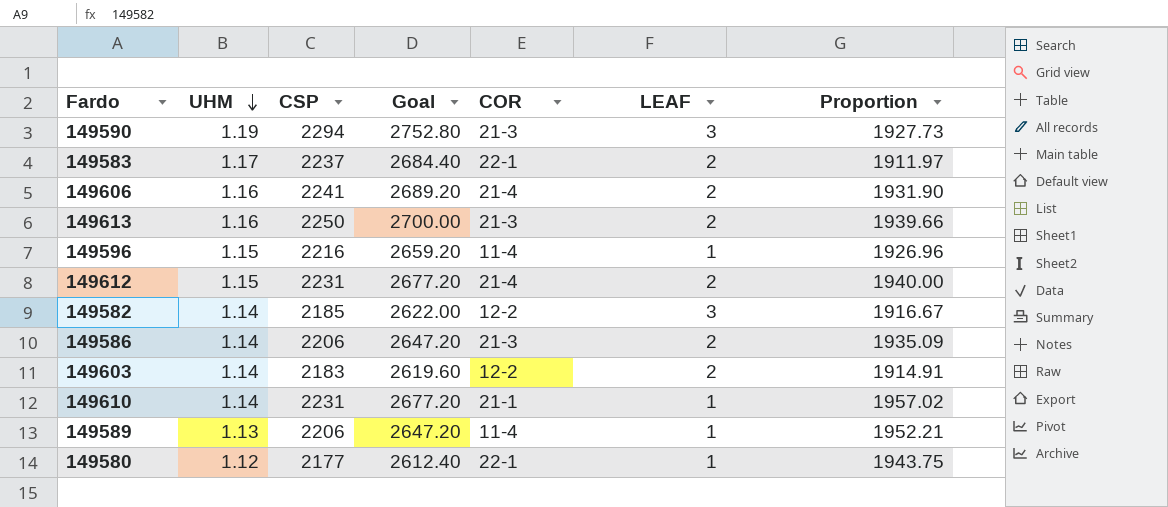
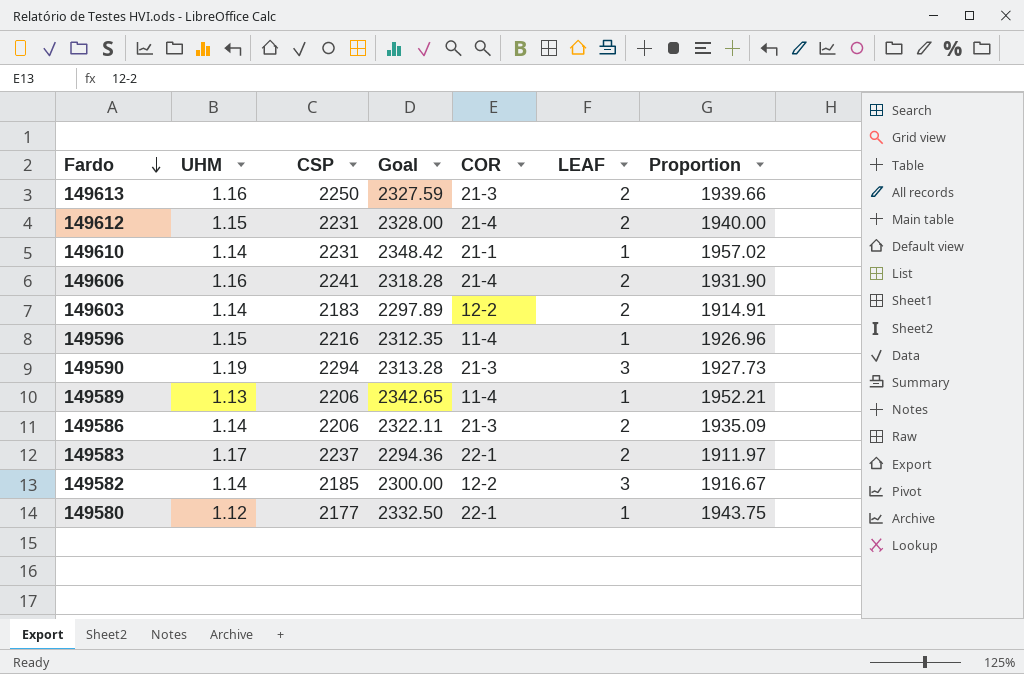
row order: UHM descending -> Fardo descending
column Goal | formula: [CSP] * 1.2 -> [Proportion] * 1.2

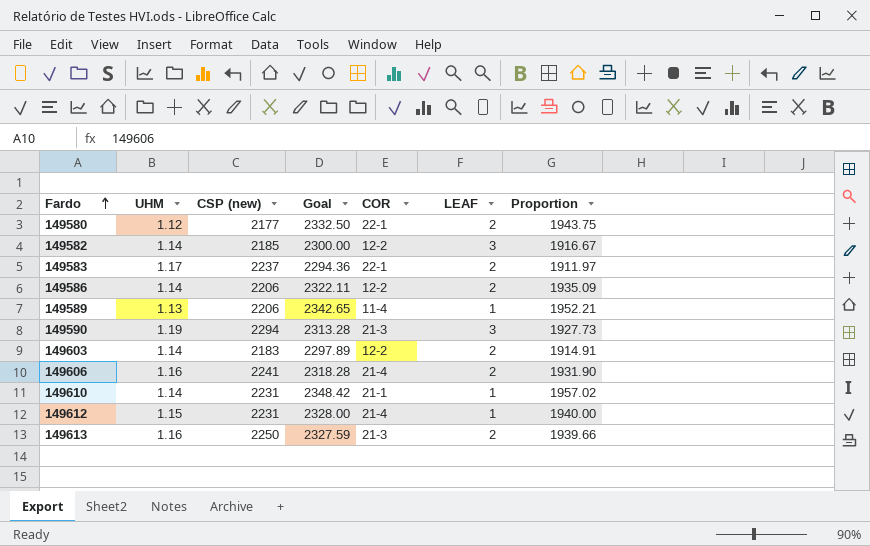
row order: Fardo descending -> Fardo ascending
column name: CSP -> CSP (new)
row 149596: 1.15 | 2216 | 2312.35 | 11-4 | 1 | 1926.96 -> none
149580 | LEAF: 1 -> 2
149586 | COR: 21-3 -> 12-2
149612 | LEAF: 2 -> 1

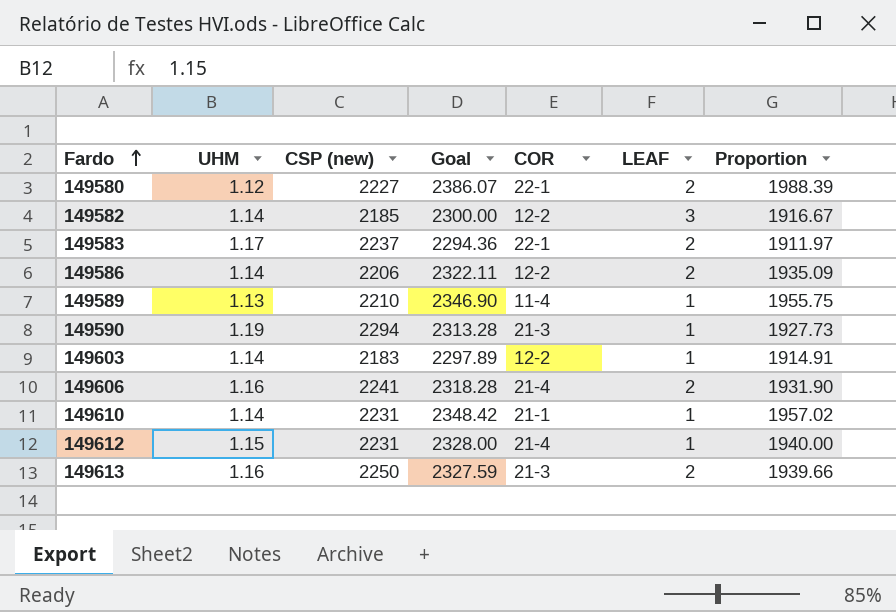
149580 | CSP (new): 2177 -> 2227
149580 | Goal: 2332.50 -> 2386.07
149580 | Proportion: 1943.75 -> 1988.39
149589 | CSP (new): 2206 -> 2210
149589 | Goal: 2342.65 -> 2346.90
149589 | Proportion: 1952.21 -> 1955.75
149590 | LEAF: 3 -> 1
149603 | LEAF: 2 -> 1

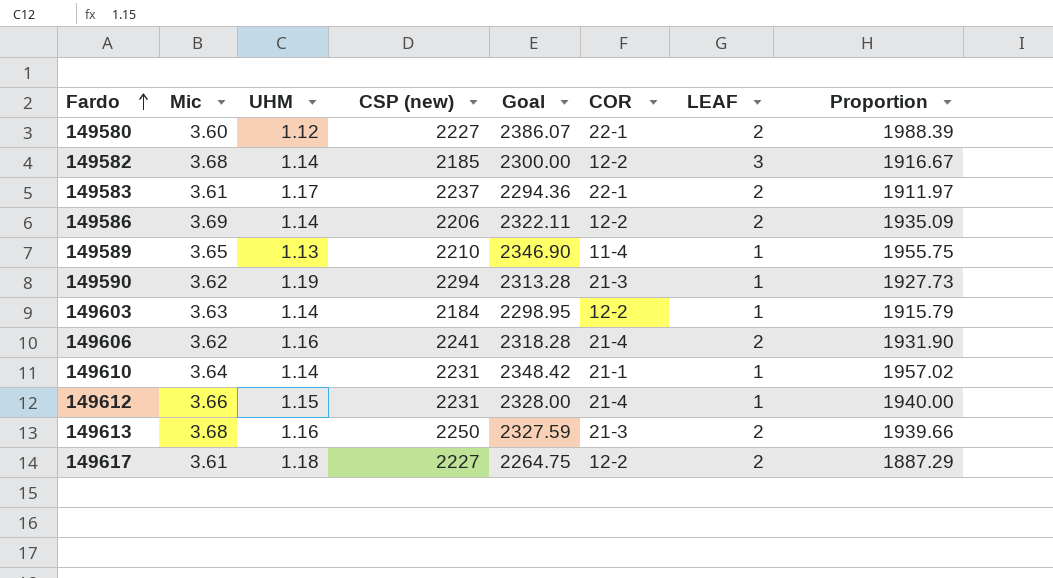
column Mic | position: none -> 2
149603 | CSP (new): 2183 -> 2184
149603 | Goal: 2297.89 -> 2298.95
149603 | Proportion: 1914.91 -> 1915.79
row 149617: none -> 3.61 | 1.18 | 2227 | 2264.75 | 12-2 | 2 | 1887.29

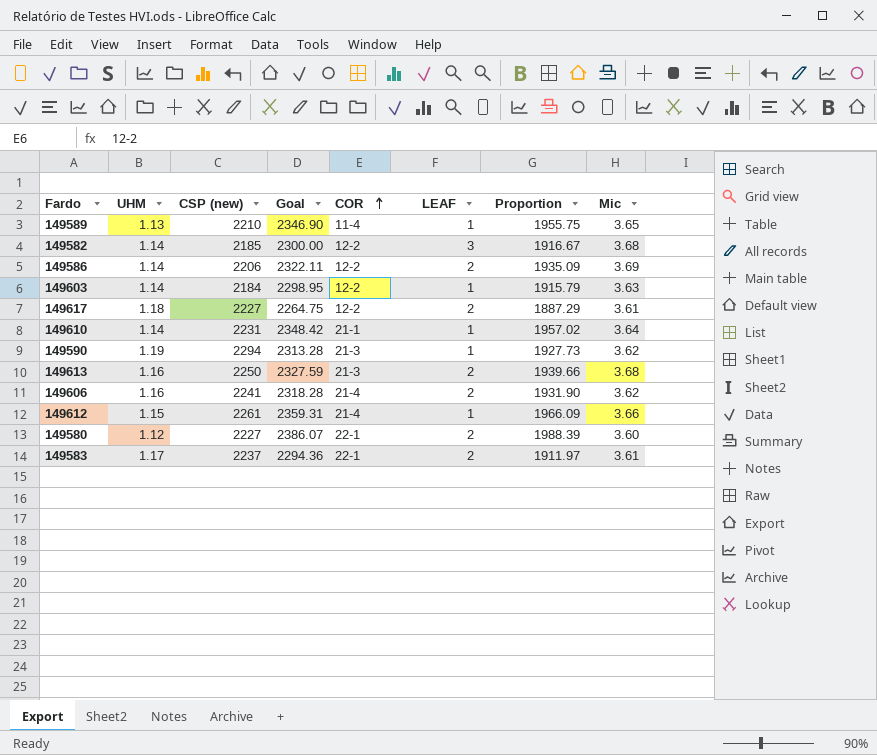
row order: Fardo ascending -> COR ascending
column Mic | position: 2 -> 8
149612 | CSP (new): 2231 -> 2261
149612 | Goal: 2328.00 -> 2359.31
149612 | Proportion: 1940.00 -> 1966.09

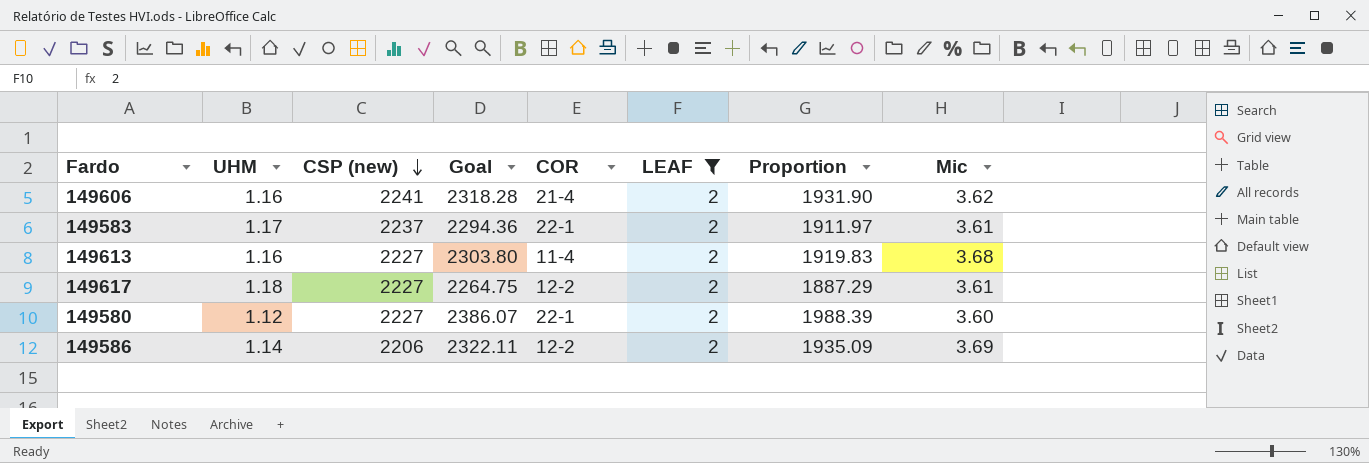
filter: none -> LEAF = 2
row order: COR ascending -> CSP (new) descending
149613 | CSP (new): 2250 -> 2227
149613 | Goal: 2327.59 -> 2303.80
149613 | COR: 21-3 -> 11-4
149613 | Proportion: 1939.66 -> 1919.83

